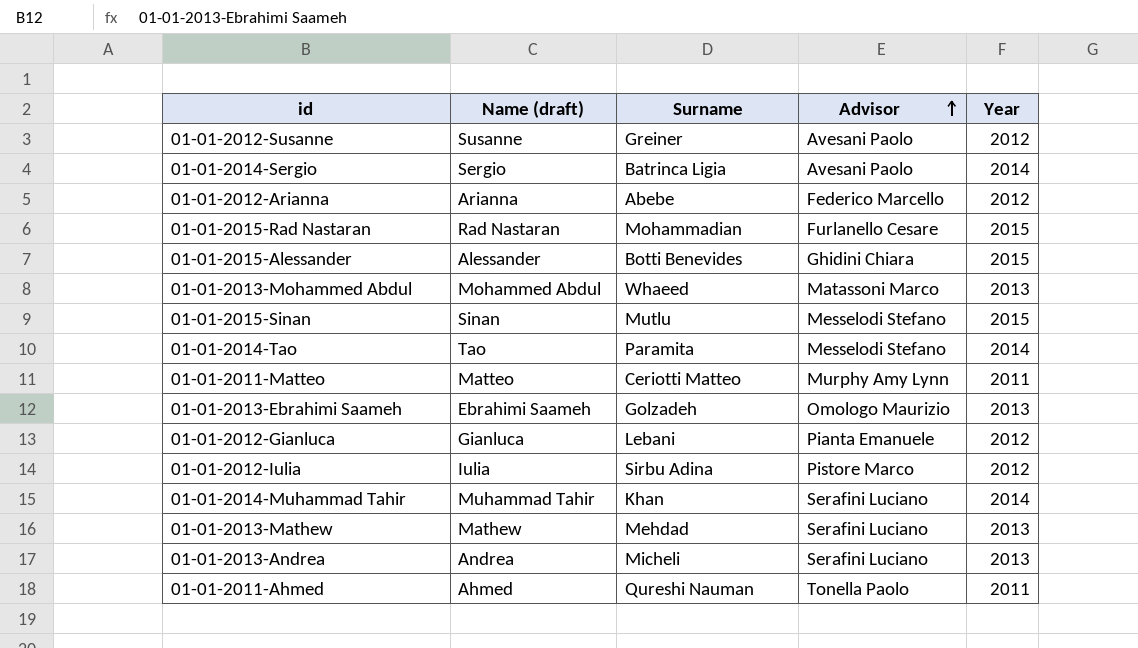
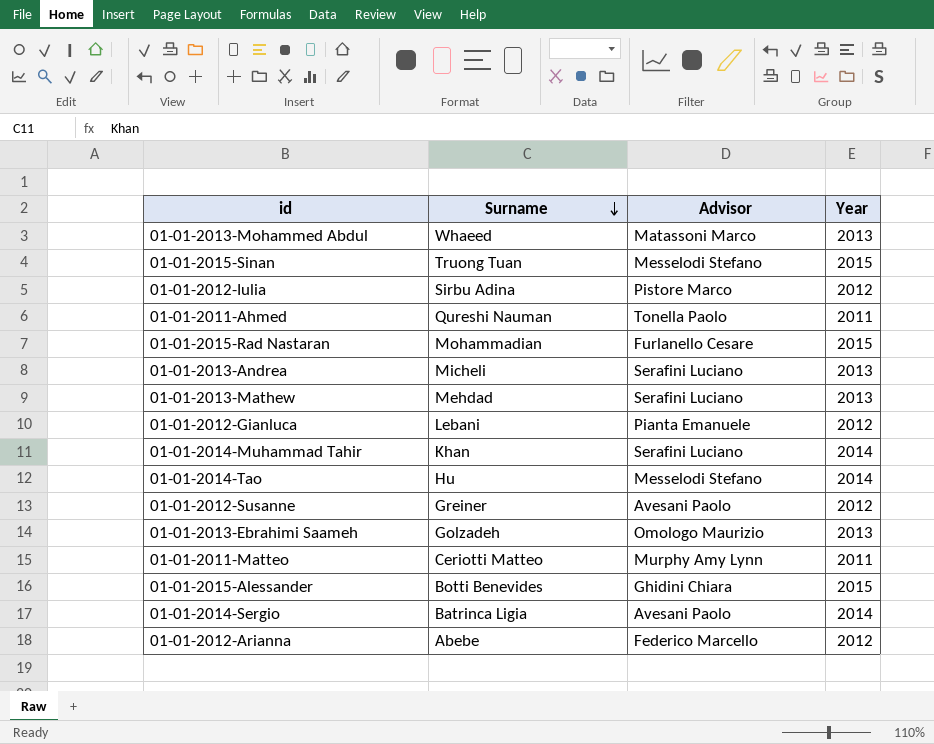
row order: Advisor ascending -> Surname descending
column Name (draft) | position: 2 -> none
01-01-2015-Sinan | Surname: Mutlu -> Truong Tuan
01-01-2014-Tao | Surname: Paramita -> Hu

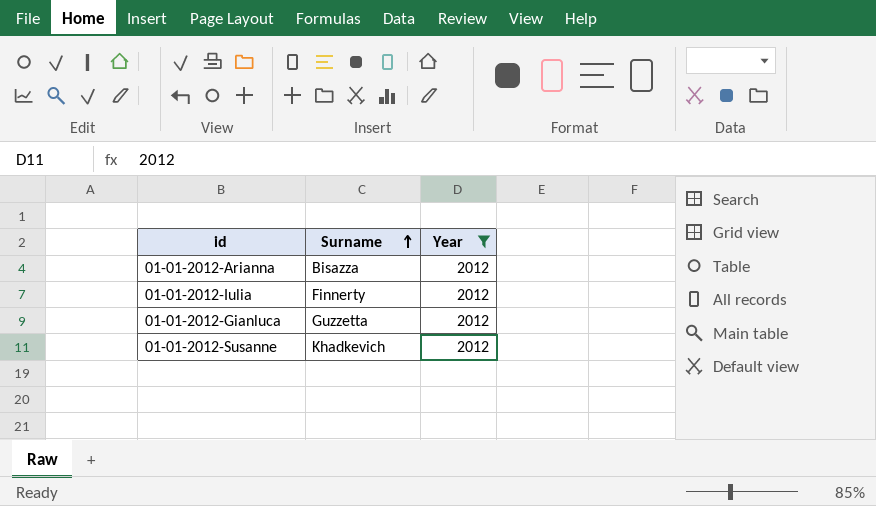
filter: none -> Year = 2012
row order: Surname descending -> Surname ascending
column Advisor | position: 3 -> none
01-01-2012-Arianna | Surname: Abebe -> Bisazza
01-01-2012-Iulia | Surname: Sirbu Adina -> Finnerty
01-01-2012-Gianluca | Surname: Lebani -> Guzzetta
01-01-2012-Susanne | Surname: Greiner -> Khadkevich

